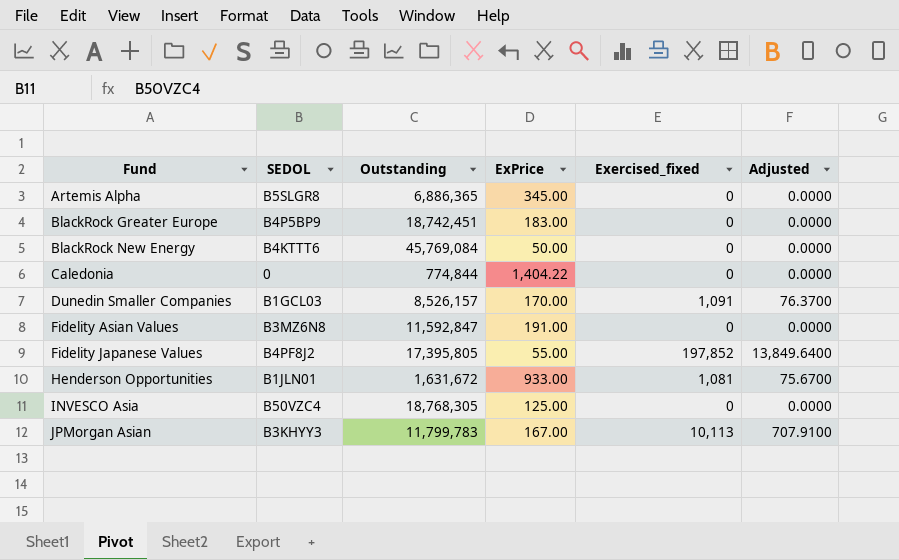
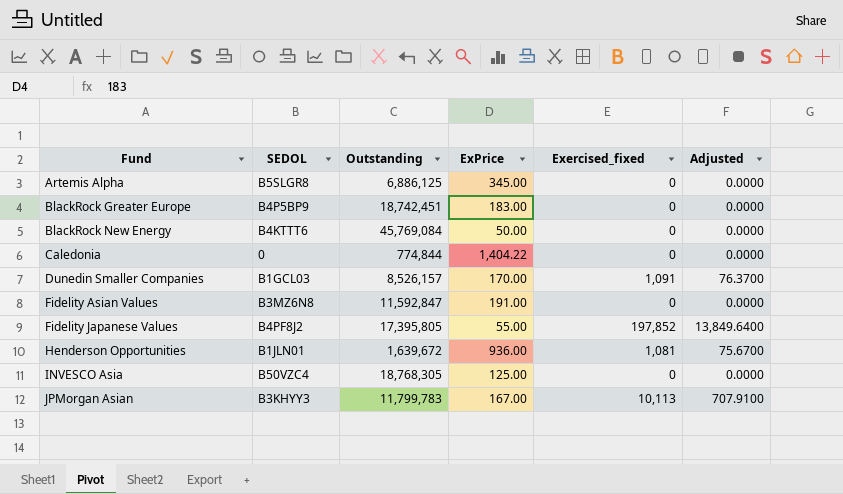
Artemis Alpha | Outstanding: 6,886,365 -> 6,886,125
Henderson Opportunities | Outstanding: 1,631,672 -> 1,639,672
Henderson Opportunities | ExPrice: 933.00 -> 936.00

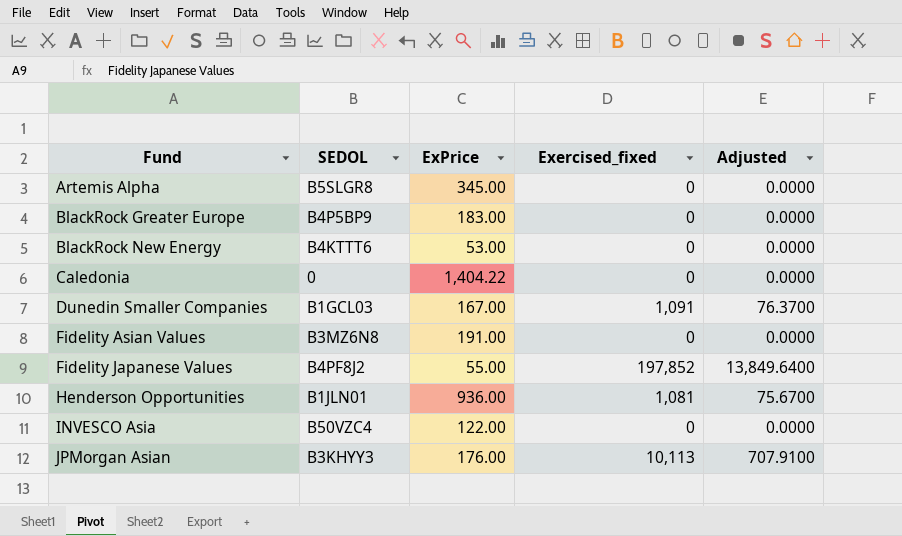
column Outstanding | position: 3 -> none
BlackRock New Energy | ExPrice: 50.00 -> 53.00
Dunedin Smaller Companies | ExPrice: 170.00 -> 167.00
INVESCO Asia | ExPrice: 125.00 -> 122.00
JPMorgan Asian | ExPrice: 167.00 -> 176.00

